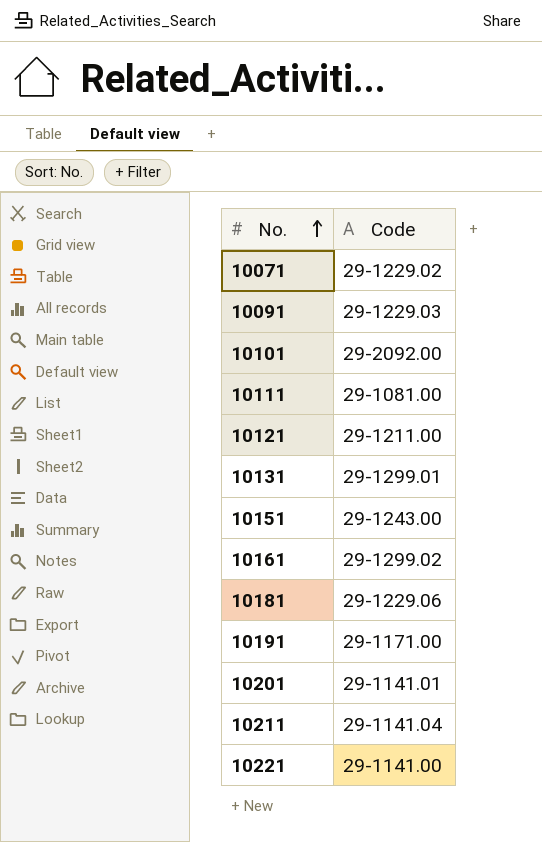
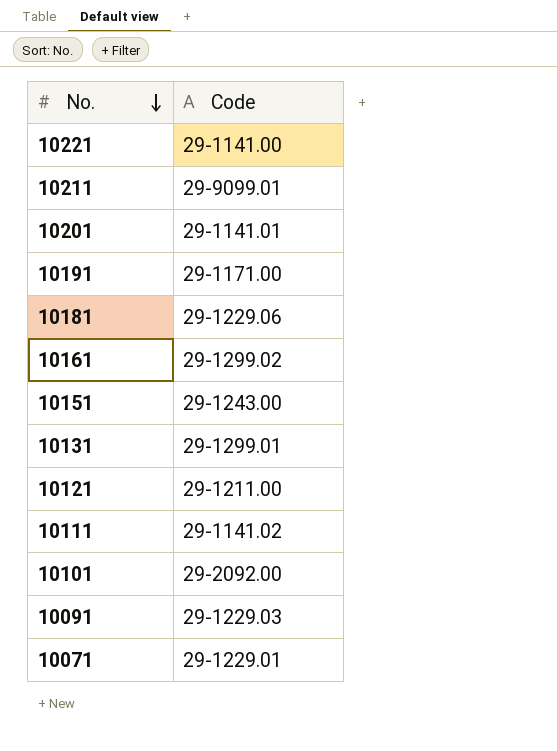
row order: No. ascending -> No. descending
10211 | Code: 29-1141.04 -> 29-9099.01
10111 | Code: 29-1081.00 -> 29-1141.02
10071 | Code: 29-1229.02 -> 29-1229.01

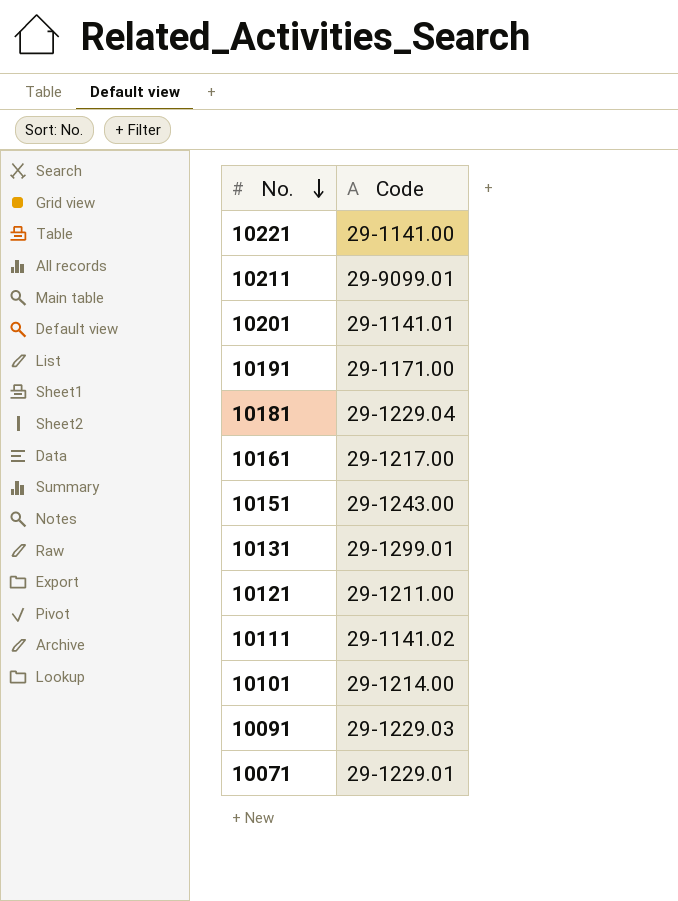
10181 | Code: 29-1229.06 -> 29-1229.04
10161 | Code: 29-1299.02 -> 29-1217.00
10101 | Code: 29-2092.00 -> 29-1214.00

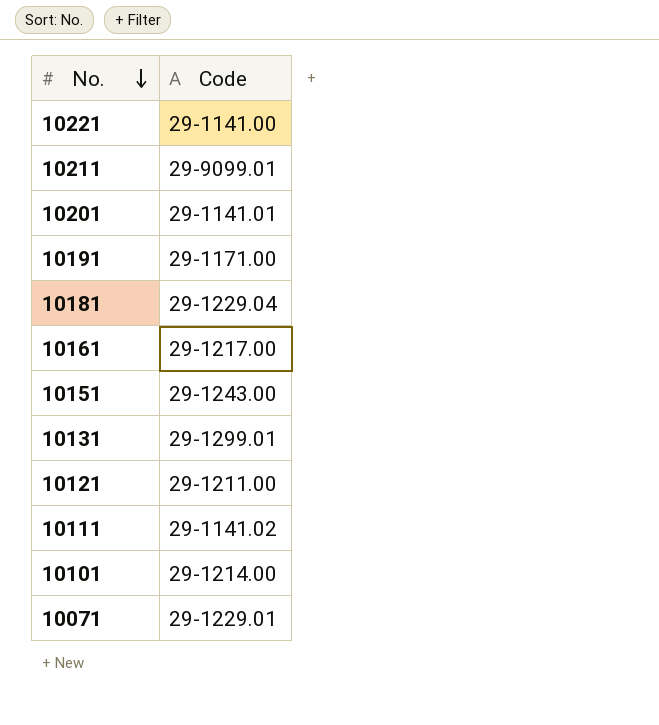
row 10091: 29-1229.03 -> none

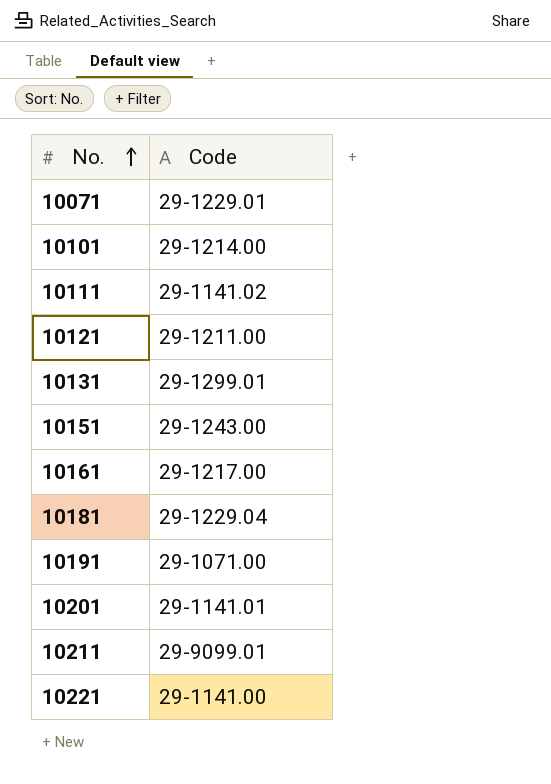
row order: No. descending -> No. ascending
10191 | Code: 29-1171.00 -> 29-1071.00

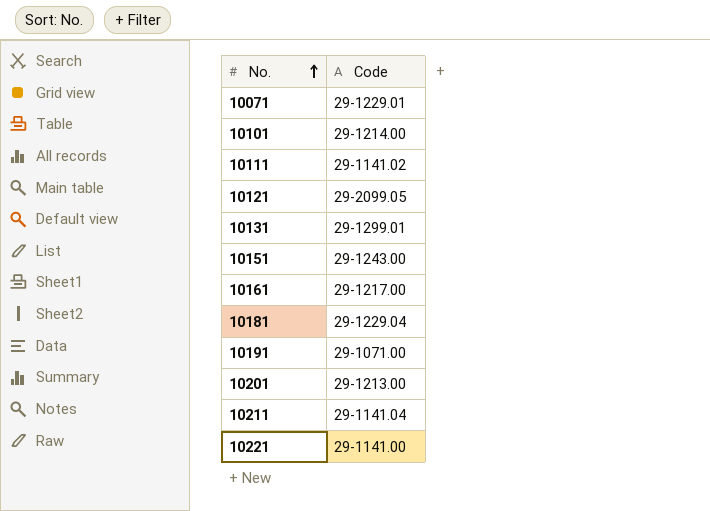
10121 | Code: 29-1211.00 -> 29-2099.05
10201 | Code: 29-1141.01 -> 29-1213.00
10211 | Code: 29-9099.01 -> 29-1141.04

